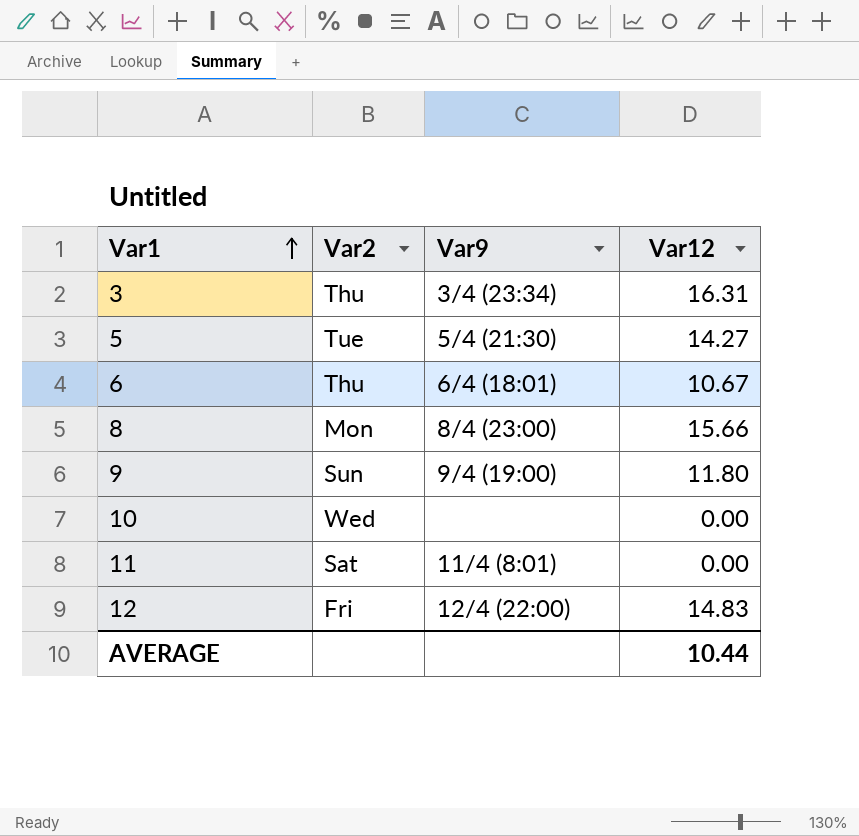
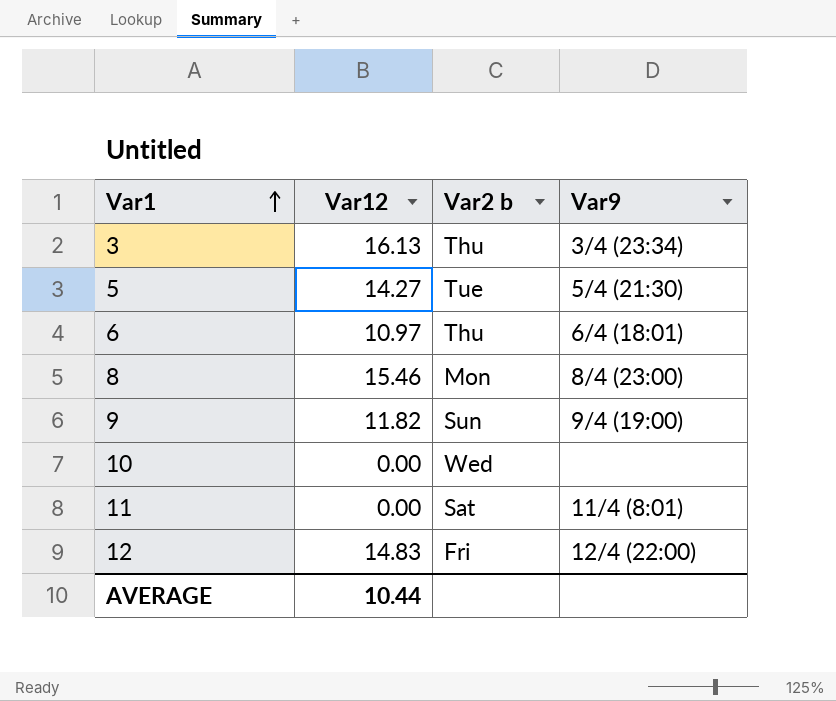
column Var12 | position: 4 -> 2
column name: Var2 -> Var2 b
3 | Var12: 16.31 -> 16.13
6 | Var12: 10.67 -> 10.97
8 | Var12: 15.66 -> 15.46
9 | Var12: 11.80 -> 11.82

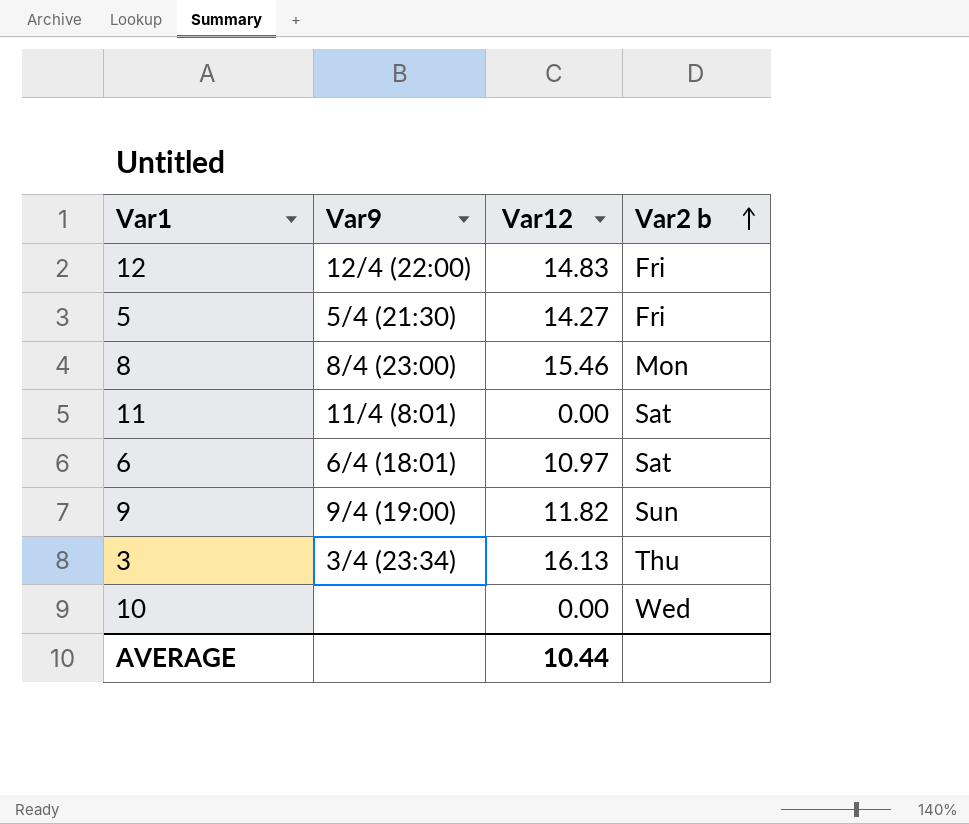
row order: Var1 ascending -> Var2 b ascending
column Var9 | position: 4 -> 2
5 | Var2 b: Tue -> Fri
6 | Var2 b: Thu -> Sat

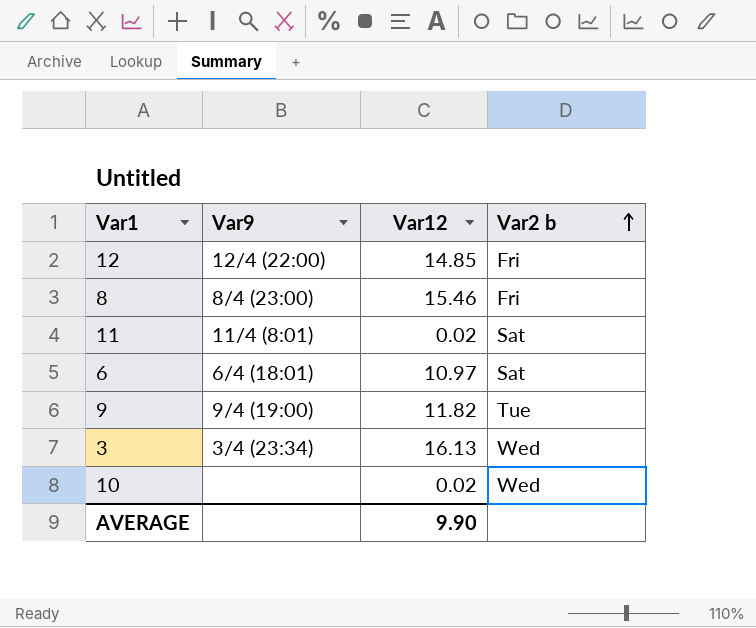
row 5: 5/4 (21:30) | 14.27 | Fri -> none
12 | Var12: 14.83 -> 14.85
8 | Var2 b: Mon -> Fri
11 | Var12: 0.00 -> 0.02
9 | Var2 b: Sun -> Tue
3 | Var2 b: Thu -> Wed
10 | Var12: 0.00 -> 0.02
AVERAGE | Var12: 10.44 -> 9.90

